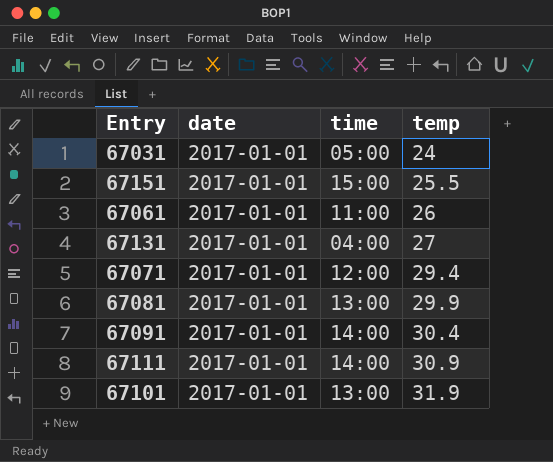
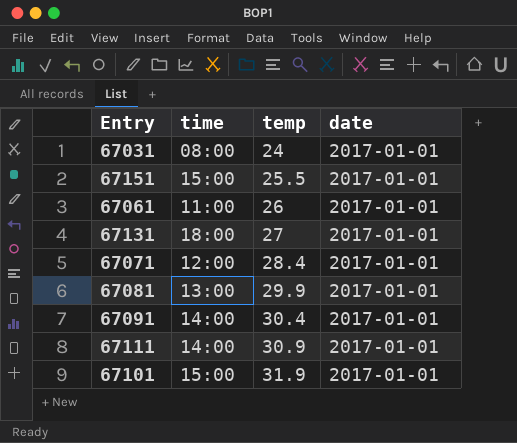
column date | position: 2 -> 4
67031 | time: 05:00 -> 08:00
67131 | time: 04:00 -> 18:00
67071 | temp: 29.4 -> 28.4
67101 | time: 13:00 -> 15:00

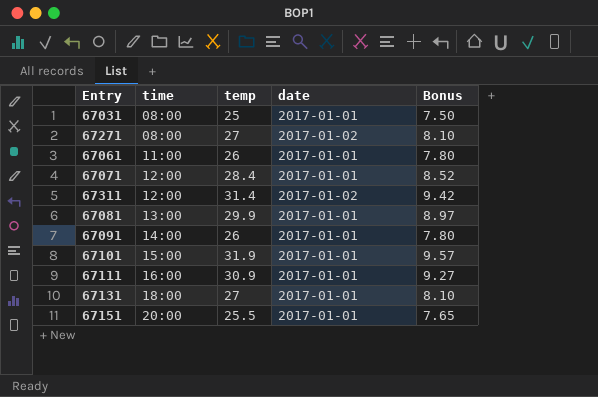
row order: temp ascending -> time ascending
column Bonus | formula: none -> [temp] * 0.3
67031 | temp: 24 -> 25
row 67271: none -> 08:00 | 27 | 2017-01-02 | 8.10
row 67311: none -> 12:00 | 31.4 | 2017-01-02 | 9.42
67091 | temp: 30.4 -> 26
67111 | time: 14:00 -> 16:00
67151 | time: 15:00 -> 20:00

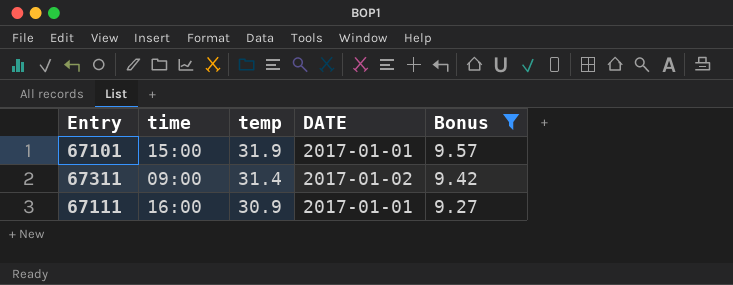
filter: none -> Bonus >= 9.27
row order: time ascending -> temp descending
column name: date -> DATE
67311 | time: 12:00 -> 09:00

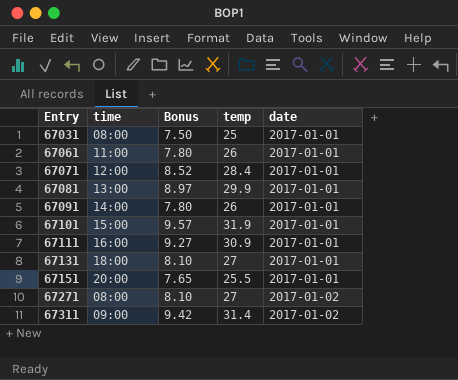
filter: Bonus >= 9.27 -> none
row order: temp descending -> Entry ascending
column Bonus | position: 5 -> 3
column name: DATE -> date

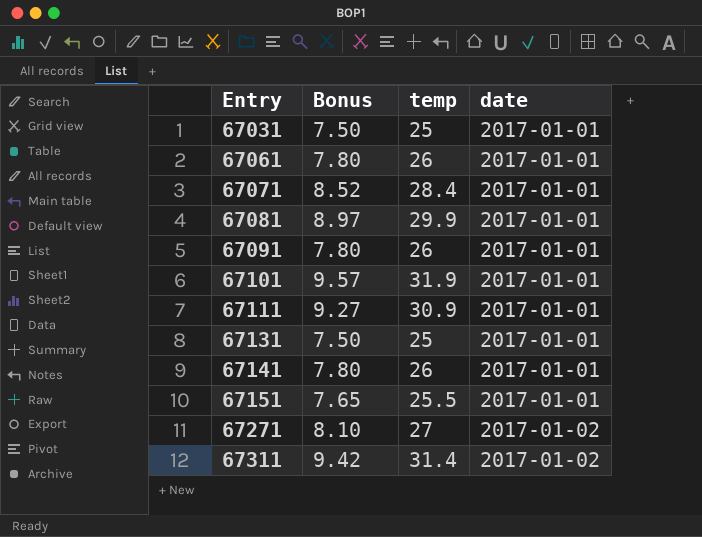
column time | position: 2 -> none
67131 | Bonus: 8.10 -> 7.50
67131 | temp: 27 -> 25
row 67141: none -> 7.80 | 26 | 2017-01-01

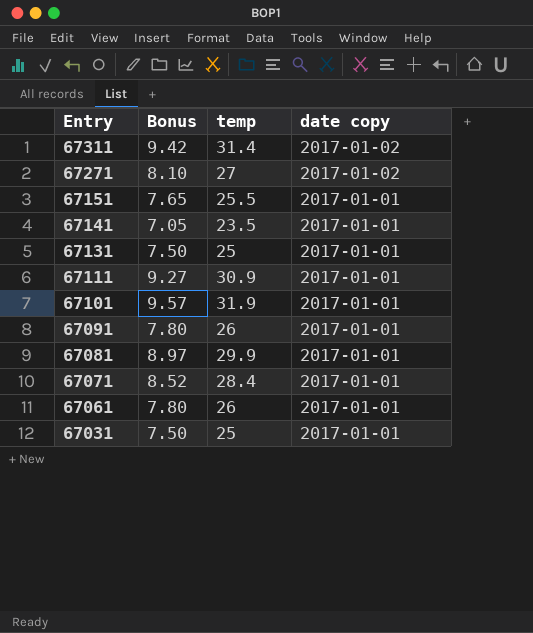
row order: Entry ascending -> Entry descending
column name: date -> date copy
67141 | Bonus: 7.80 -> 7.05
67141 | temp: 26 -> 23.5

